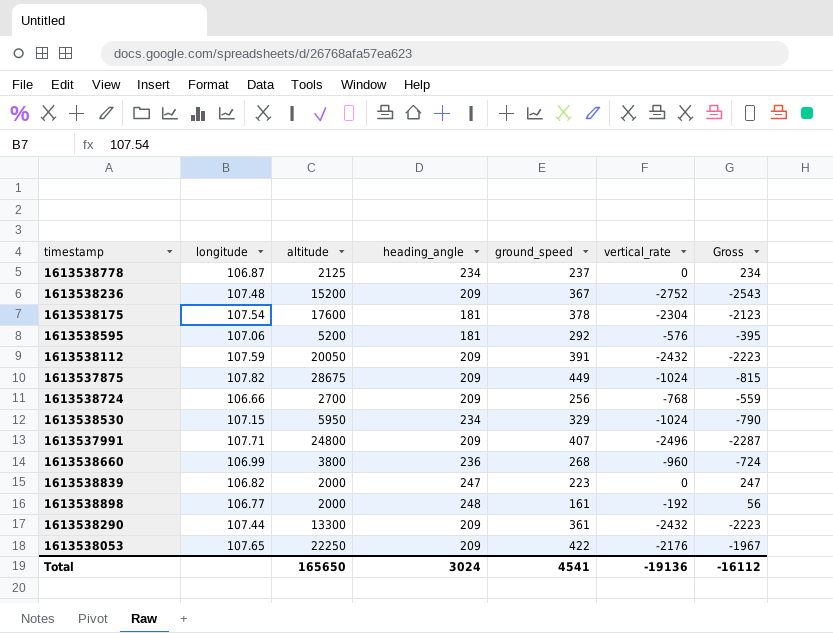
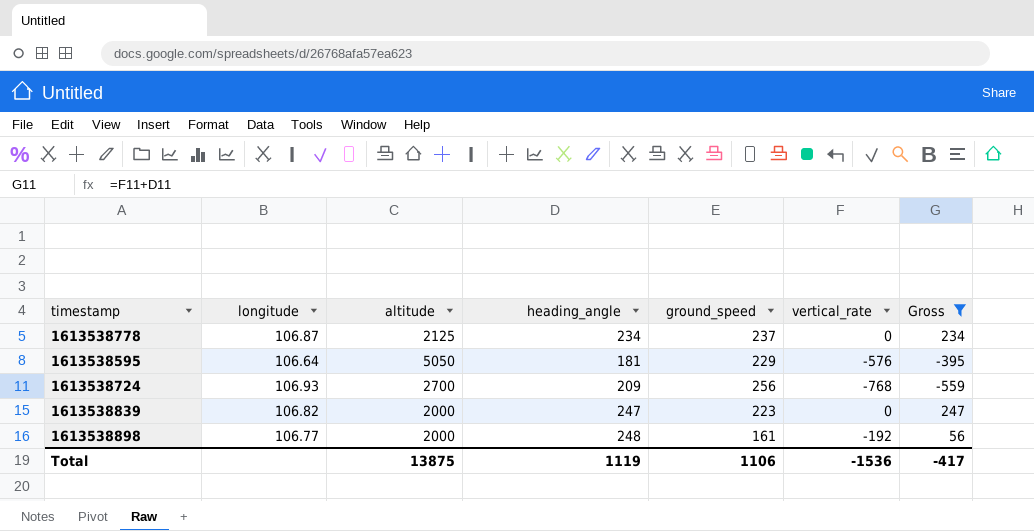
filter: none -> Gross >= -559
1613538595 | longitude: 107.06 -> 106.64
1613538595 | altitude: 5200 -> 5050
1613538595 | ground_speed: 292 -> 229
1613538724 | longitude: 106.66 -> 106.93
Total | altitude: 165650 -> 13875
Total | heading_angle: 3024 -> 1119
Total | ground_speed: 4541 -> 1106
Total | vertical_rate: -19136 -> -1536
Total | Gross: -16112 -> -417

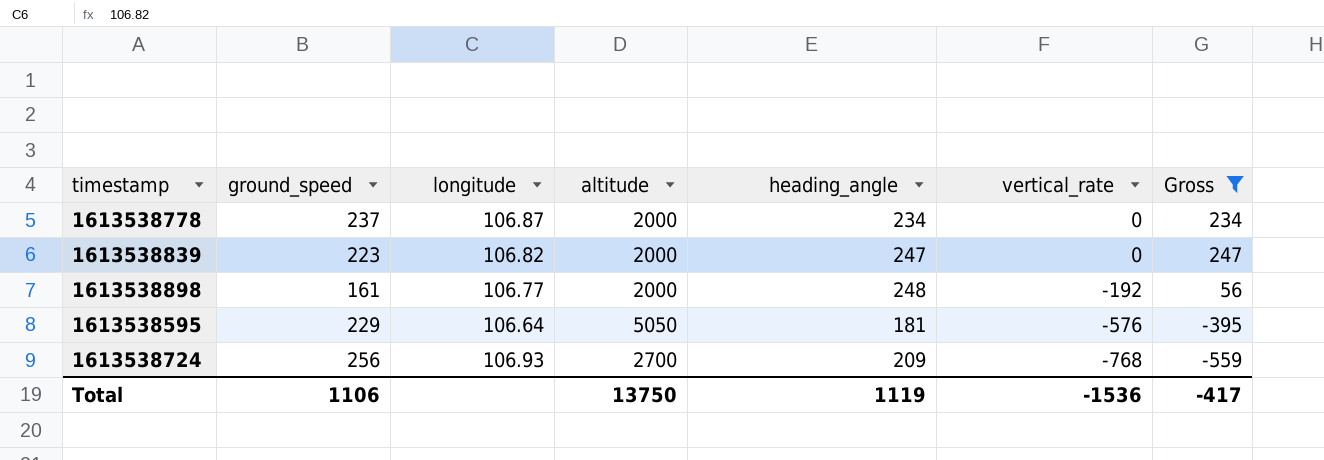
row order: none -> vertical_rate descending
column ground_speed | position: 5 -> 2
1613538778 | altitude: 2125 -> 2000
Total | altitude: 13875 -> 13750

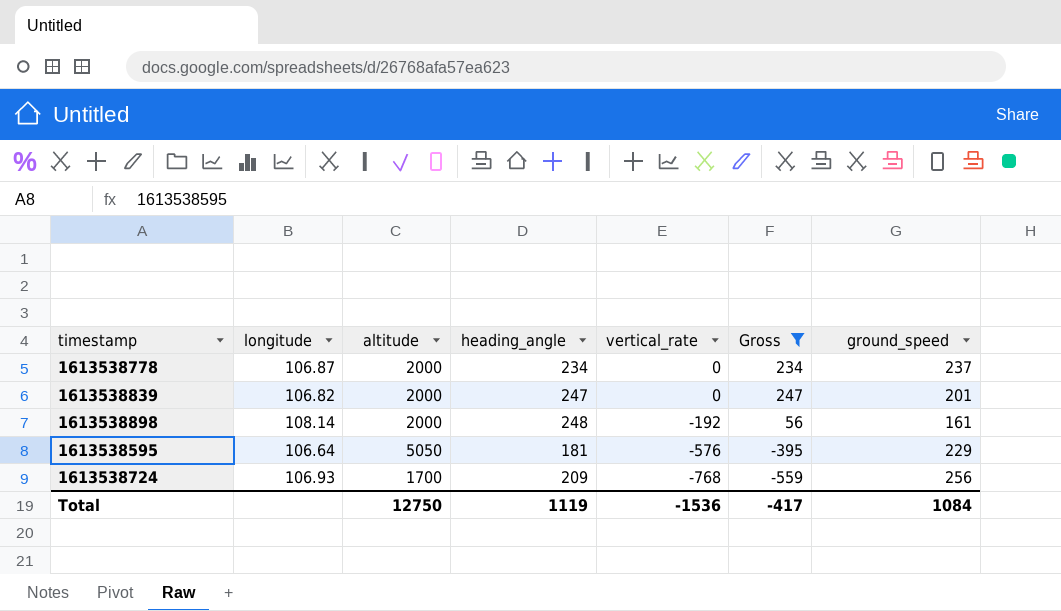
column ground_speed | position: 2 -> 7
1613538839 | ground_speed: 223 -> 201
1613538898 | longitude: 106.77 -> 108.14
1613538724 | altitude: 2700 -> 1700
Total | altitude: 13750 -> 12750
Total | ground_speed: 1106 -> 1084

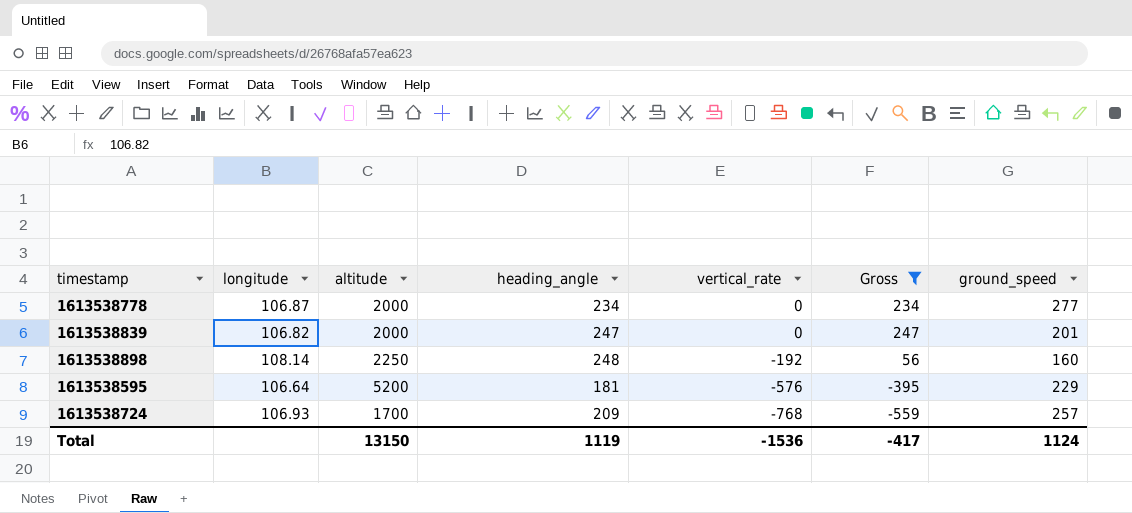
1613538778 | ground_speed: 237 -> 277
1613538898 | altitude: 2000 -> 2250
1613538898 | ground_speed: 161 -> 160
1613538595 | altitude: 5050 -> 5200
1613538724 | ground_speed: 256 -> 257
Total | altitude: 12750 -> 13150
Total | ground_speed: 1084 -> 1124

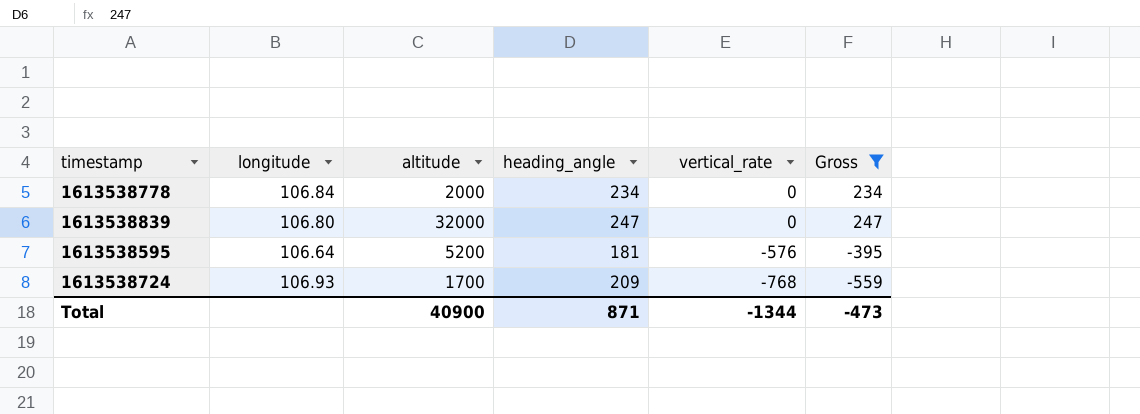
column ground_speed | position: 7 -> none
row 1613538898: 108.14 | 2250 | 248 | -192 | 56 | 160 -> none
1613538778 | longitude: 106.87 -> 106.84
1613538839 | longitude: 106.82 -> 106.80
1613538839 | altitude: 2000 -> 32000
Total | altitude: 13150 -> 40900
Total | heading_angle: 1119 -> 871
Total | vertical_rate: -1536 -> -1344
Total | Gross: -417 -> -473

